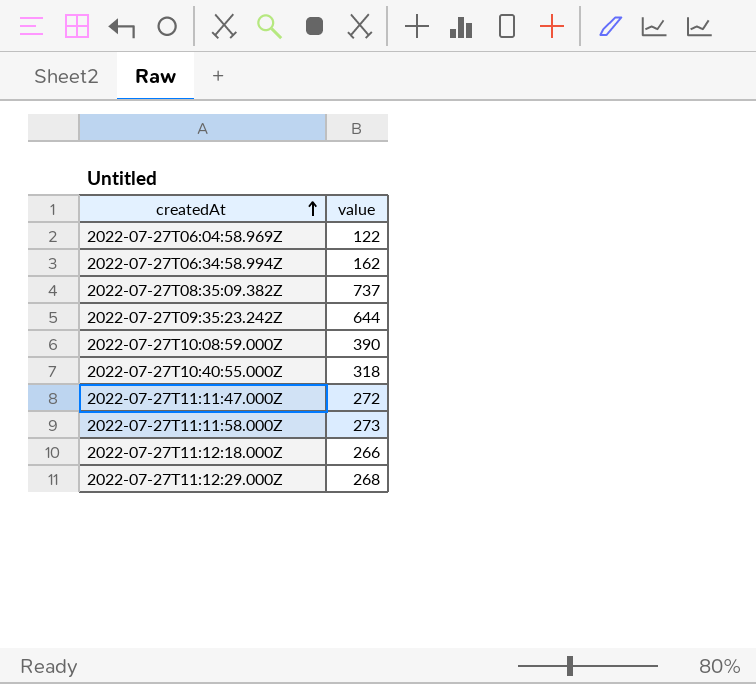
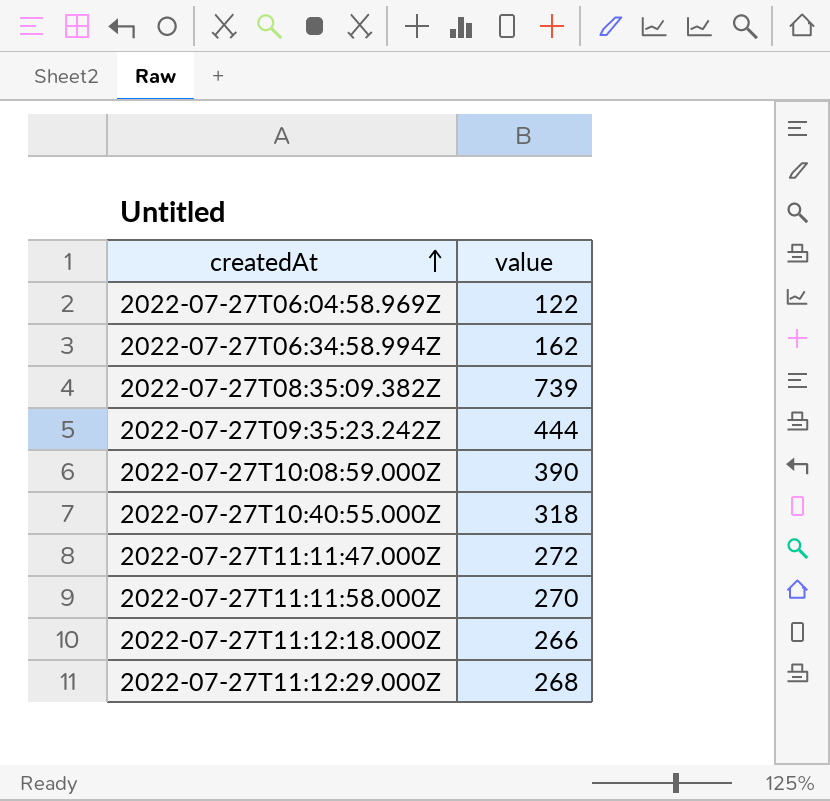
2022-07-27T08:35:09.382Z | value: 737 -> 739
2022-07-27T09:35:23.242Z | value: 644 -> 444
2022-07-27T11:11:58.000Z | value: 273 -> 270

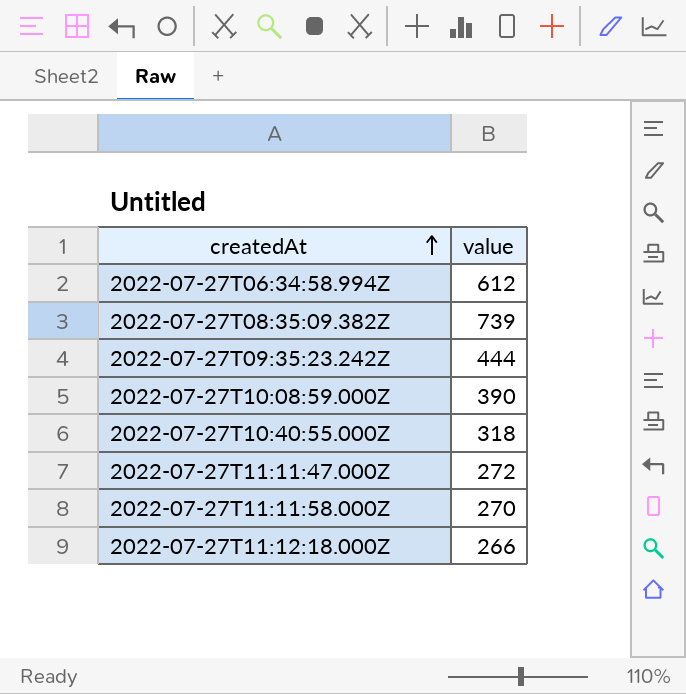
row 2022-07-27T06:04:58.969Z: 122 -> none
row 2022-07-27T11:12:29.000Z: 268 -> none
2022-07-27T06:34:58.994Z | value: 162 -> 612

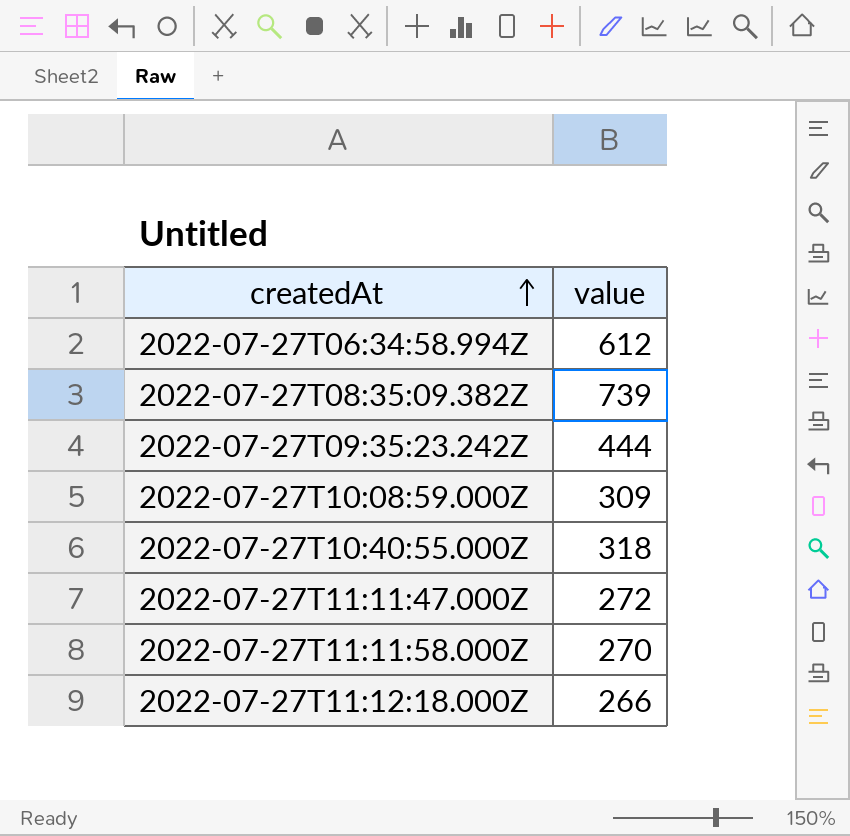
2022-07-27T10:08:59.000Z | value: 390 -> 309

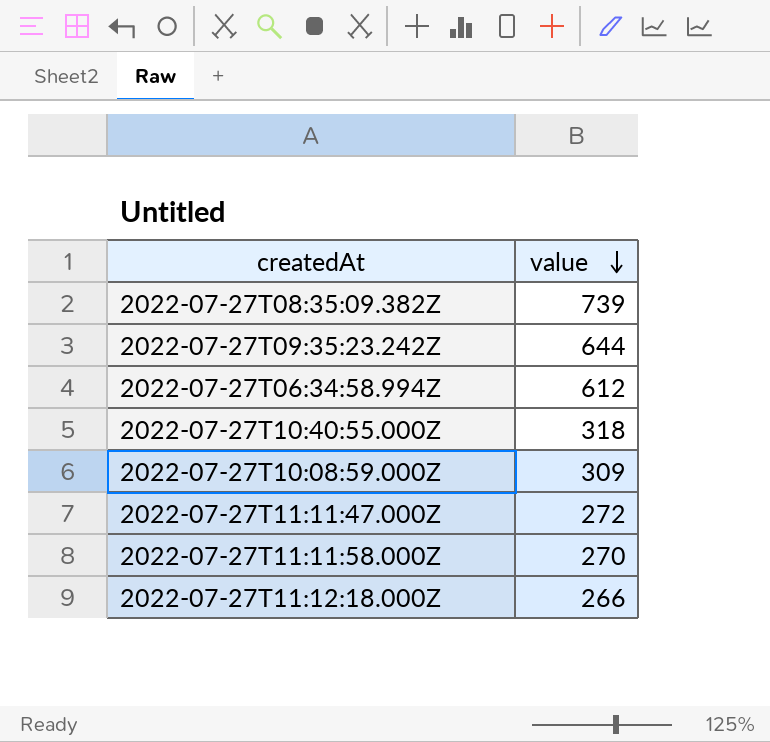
row order: createdAt ascending -> value descending
2022-07-27T09:35:23.242Z | value: 444 -> 644

